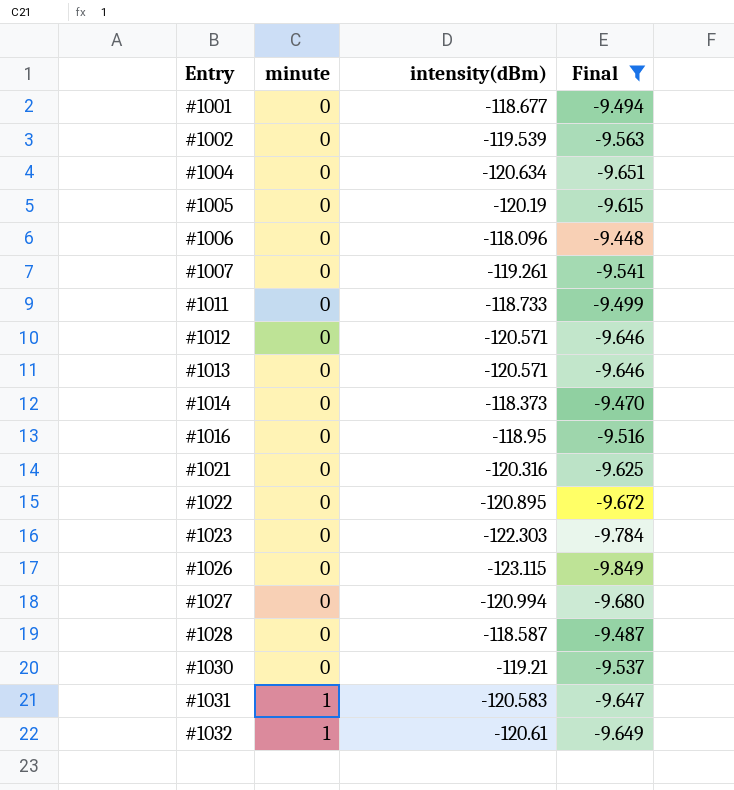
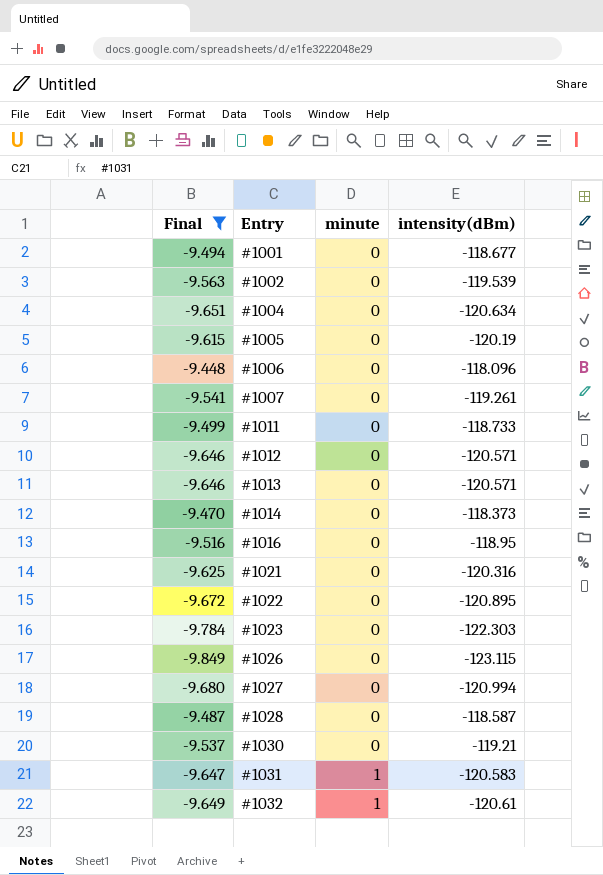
column Final | position: 4 -> 1

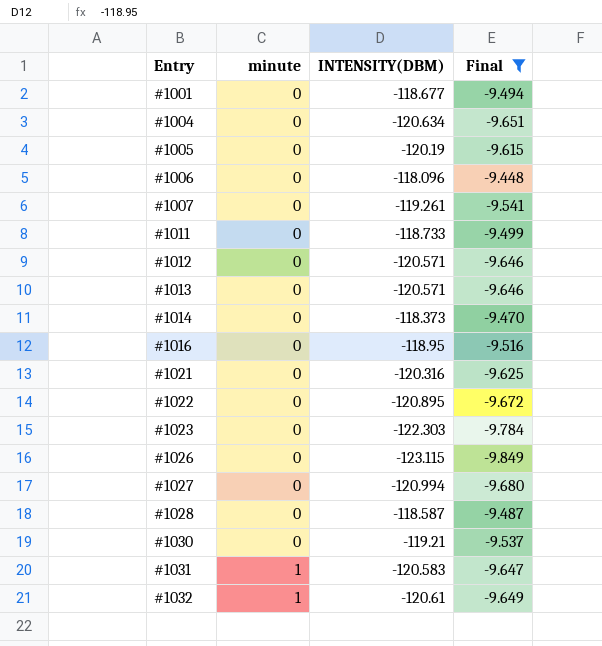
column name: intensity(dBm) -> INTENSITY(DBM)
column Final | position: 1 -> 4
row #1002: -9.563 | 0 | -119.539 -> none

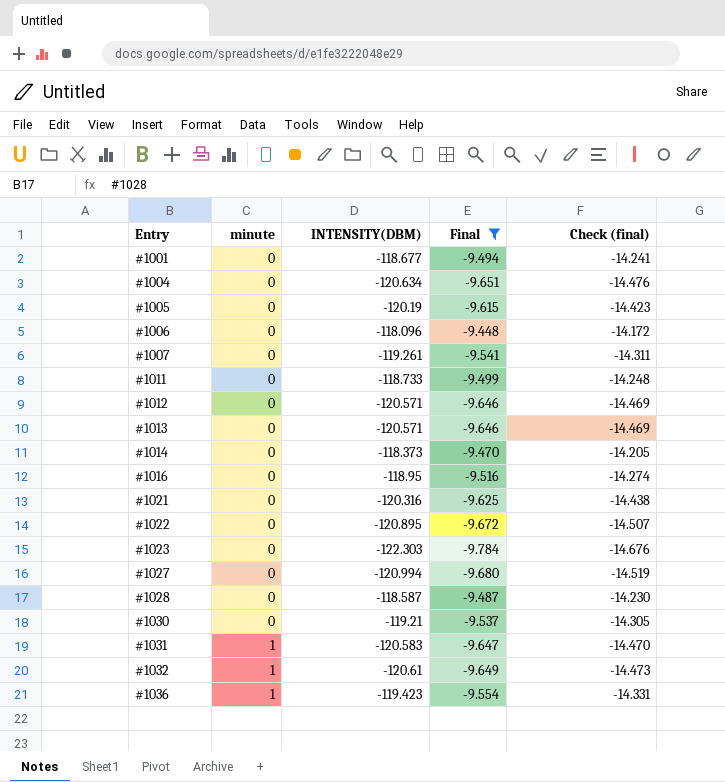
column Check (final) | formula: none -> [INTENSITY(DBM)] * 0.12
row #1026: 0 | -123.115 | -9.849 -> none
row #1036: none -> 1 | -119.423 | -9.554 | -14.331

